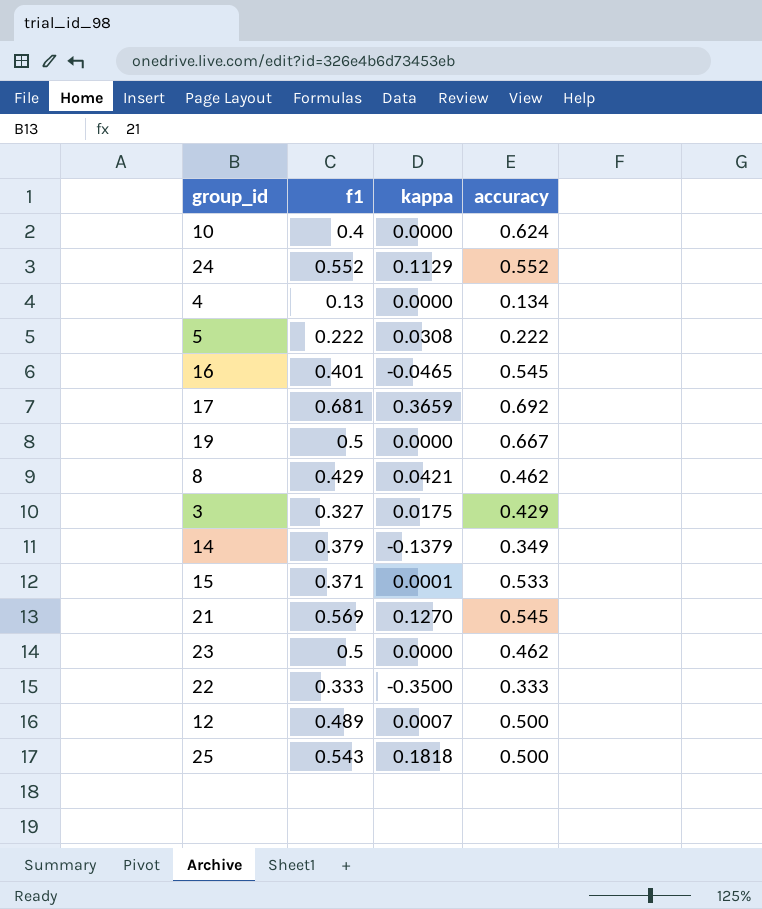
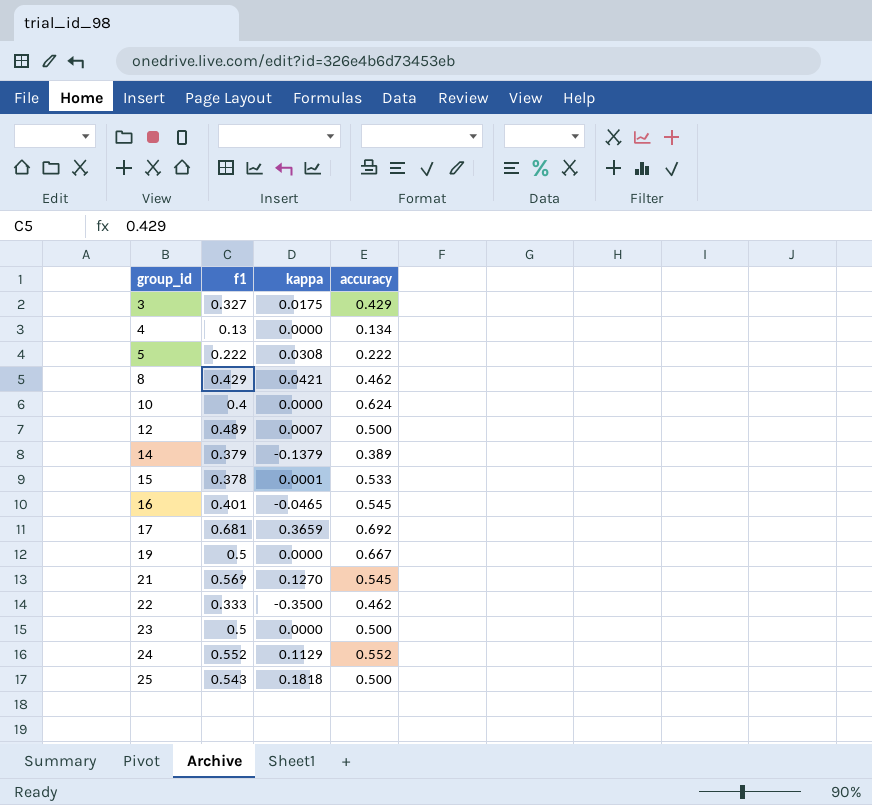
row order: none -> group_id ascending
14 | accuracy: 0.349 -> 0.389
15 | f1: 0.371 -> 0.378
22 | accuracy: 0.333 -> 0.462
23 | accuracy: 0.462 -> 0.500

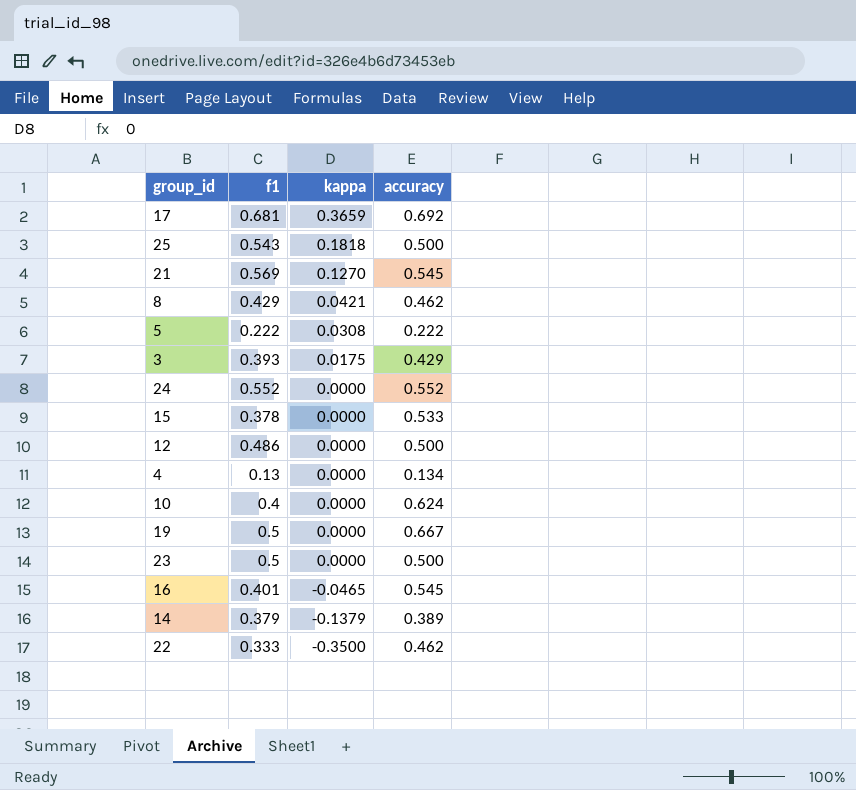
row order: group_id ascending -> kappa descending
3 | f1: 0.327 -> 0.393
24 | kappa: 0.1129 -> 0.0000
15 | kappa: 0.0001 -> 0.0000
12 | f1: 0.489 -> 0.486
12 | kappa: 0.0007 -> 0.0000

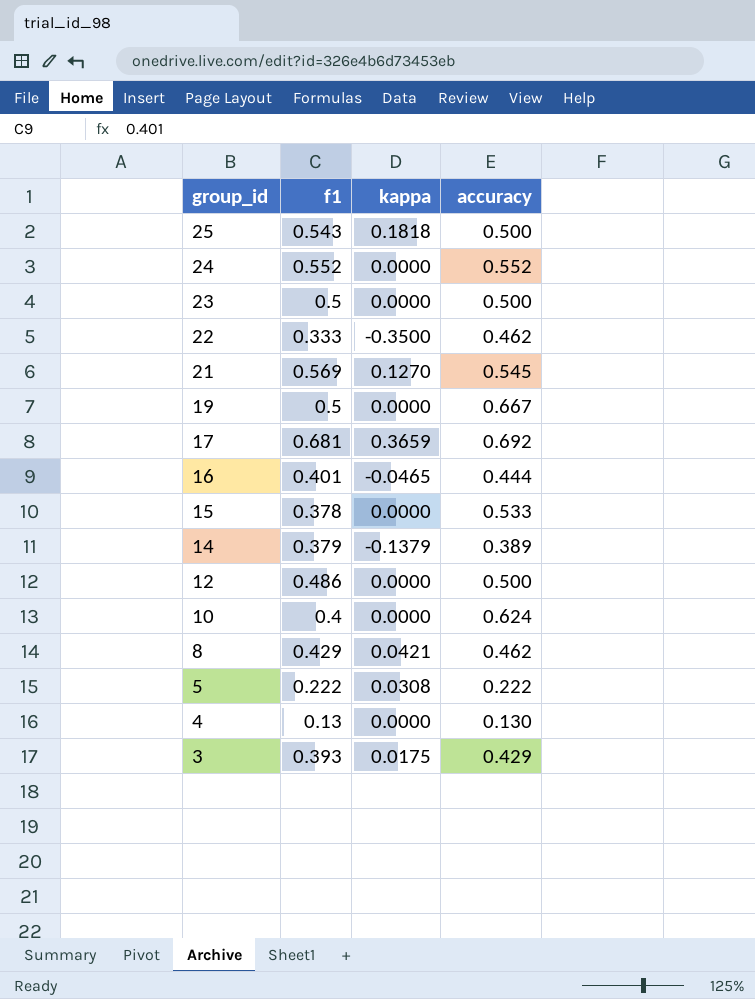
row order: kappa descending -> group_id descending
16 | accuracy: 0.545 -> 0.444
4 | accuracy: 0.134 -> 0.130

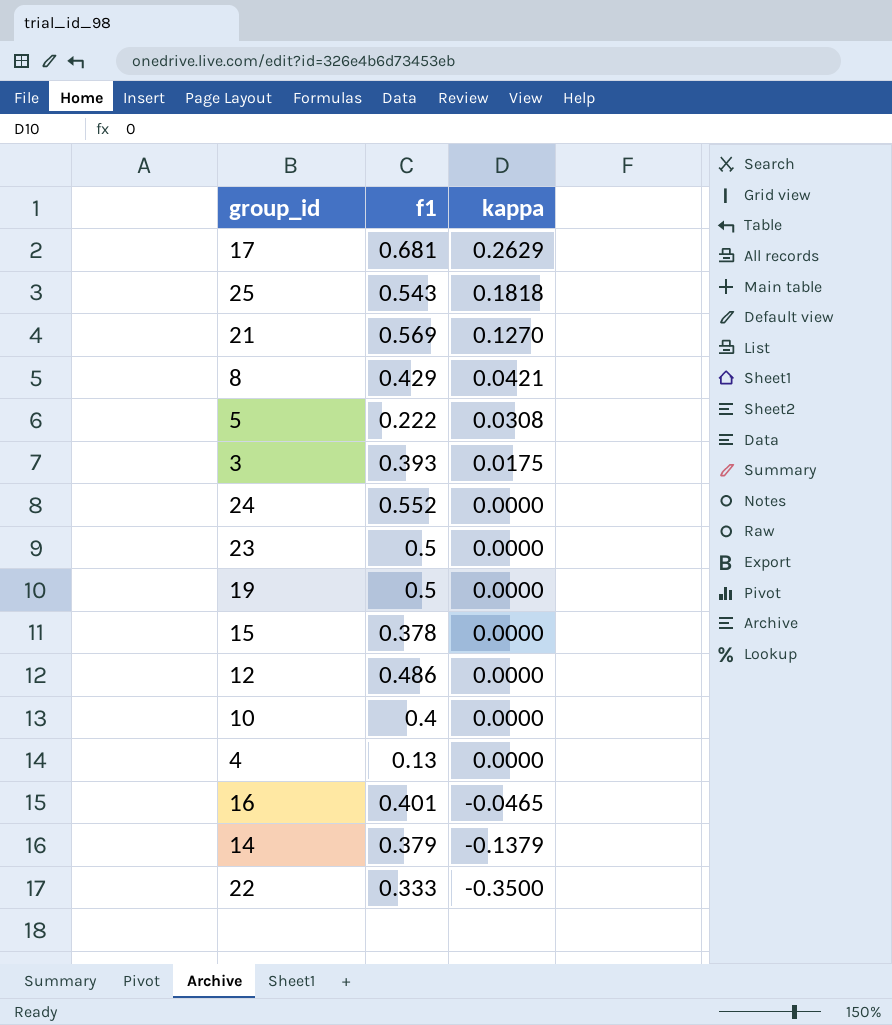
row order: group_id descending -> kappa descending
column accuracy | position: 4 -> none
17 | kappa: 0.3659 -> 0.2629

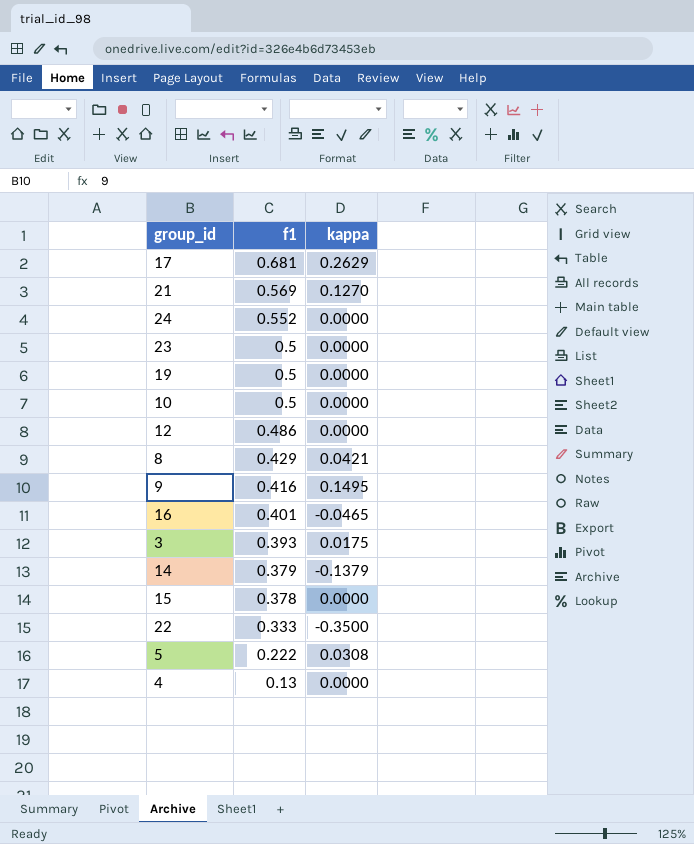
row order: kappa descending -> f1 descending
row 25: 0.543 | 0.1818 -> none
10 | f1: 0.4 -> 0.5
row 9: none -> 0.416 | 0.1495

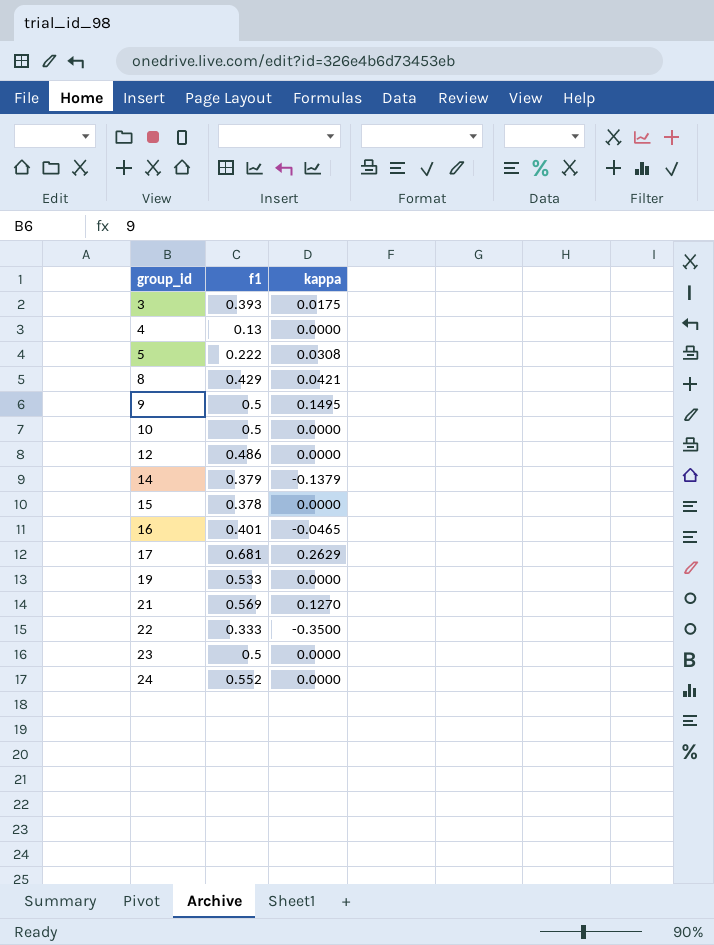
row order: f1 descending -> group_id ascending
9 | f1: 0.416 -> 0.5
19 | f1: 0.5 -> 0.533

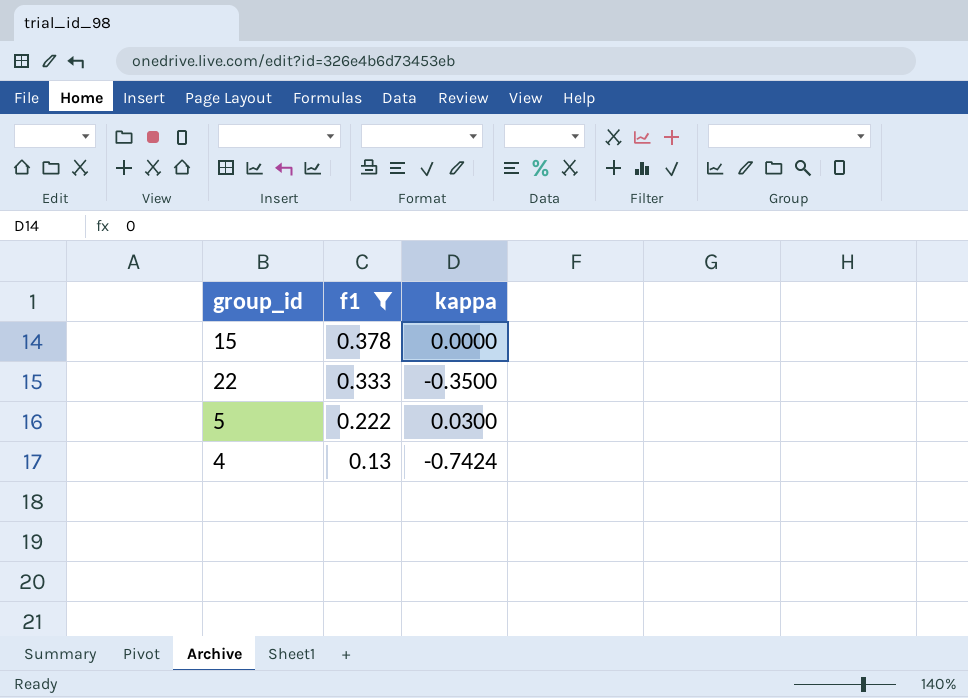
filter: none -> f1 <= 0.378
row order: group_id ascending -> f1 descending
5 | kappa: 0.0308 -> 0.0300
4 | kappa: 0.0000 -> -0.7424

